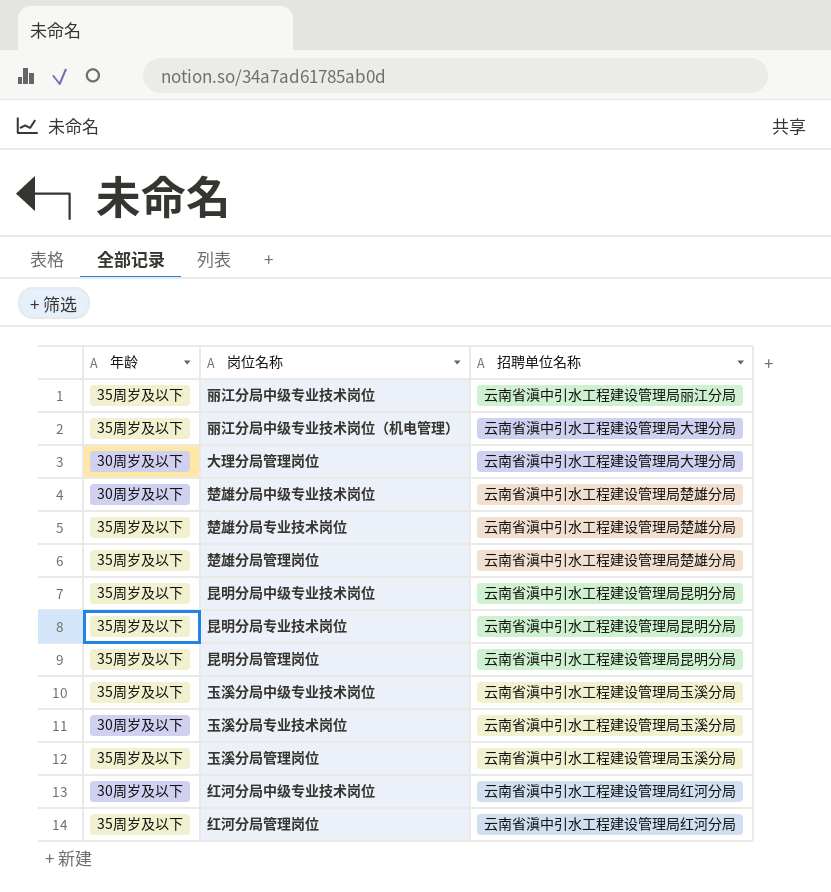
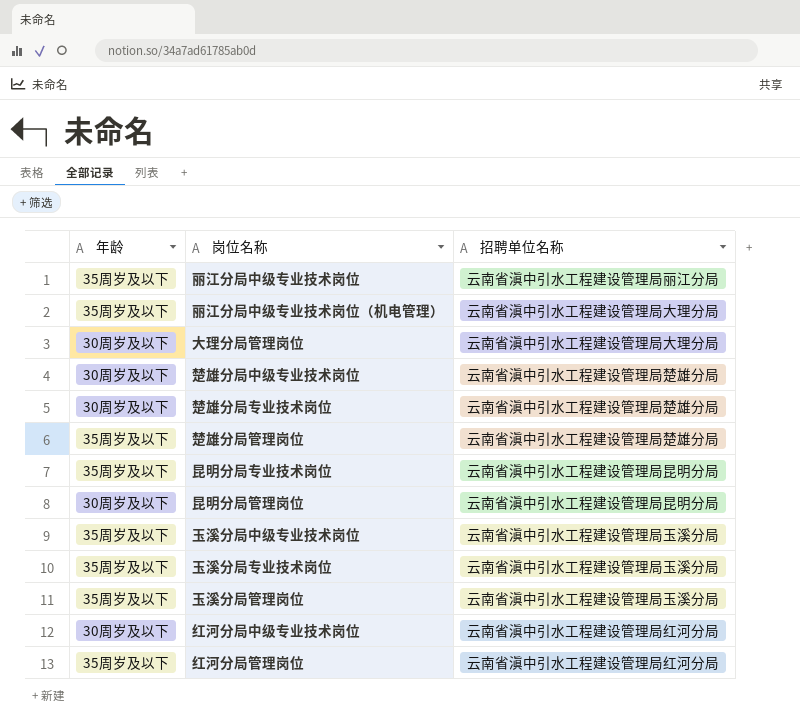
row 昆明分局中级专业技术岗位: 35周岁及以下 | 云南省滇中引水工程建设管理局昆明分局 -> none
楚雄分局专业技术岗位 | 年龄: 35周岁及以下 -> 30周岁及以下
昆明分局管理岗位 | 年龄: 35周岁及以下 -> 30周岁及以下
玉溪分局专业技术岗位 | 年龄: 30周岁及以下 -> 35周岁及以下

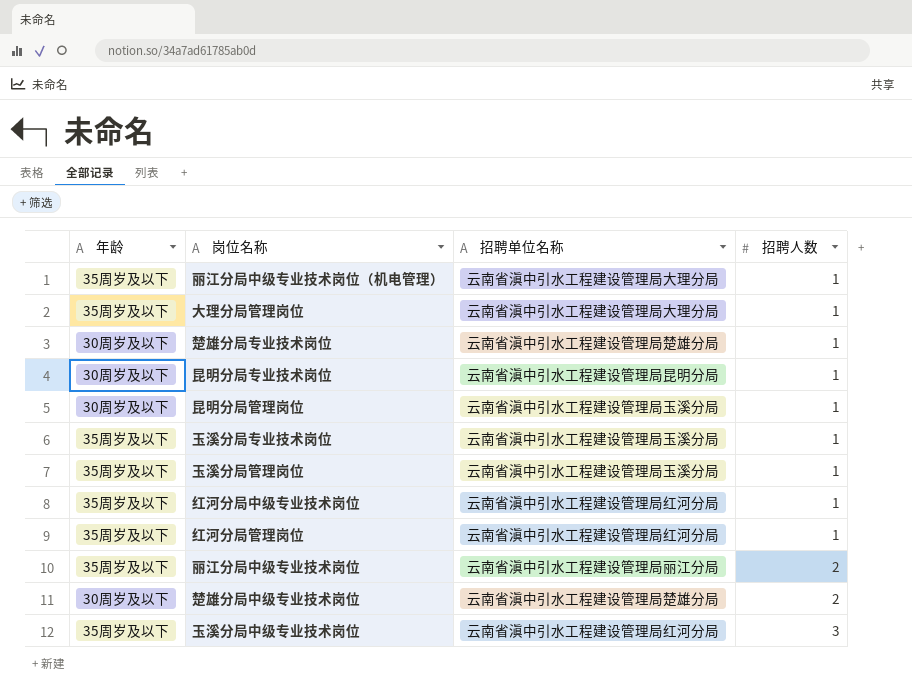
row order: none -> 招聘人数 ascending
column 招聘人数 | position: none -> 4
row 楚雄分局管理岗位: 35周岁及以下 | 云南省滇中引水工程建设管理局楚雄分局 -> none
大理分局管理岗位 | 年龄: 30周岁及以下 -> 35周岁及以下
昆明分局专业技术岗位 | 年龄: 35周岁及以下 -> 30周岁及以下
昆明分局管理岗位 | 招聘单位名称: 云南省滇中引水工程建设管理局昆明分局 -> 云南省滇中引水工程建设管理局玉溪分局
红河分局中级专业技术岗位 | 年龄: 30周岁及以下 -> 35周岁及以下
玉溪分局中级专业技术岗位 | 招聘单位名称: 云南省滇中引水工程建设管理局玉溪分局 -> 云南省滇中引水工程建设管理局红河分局

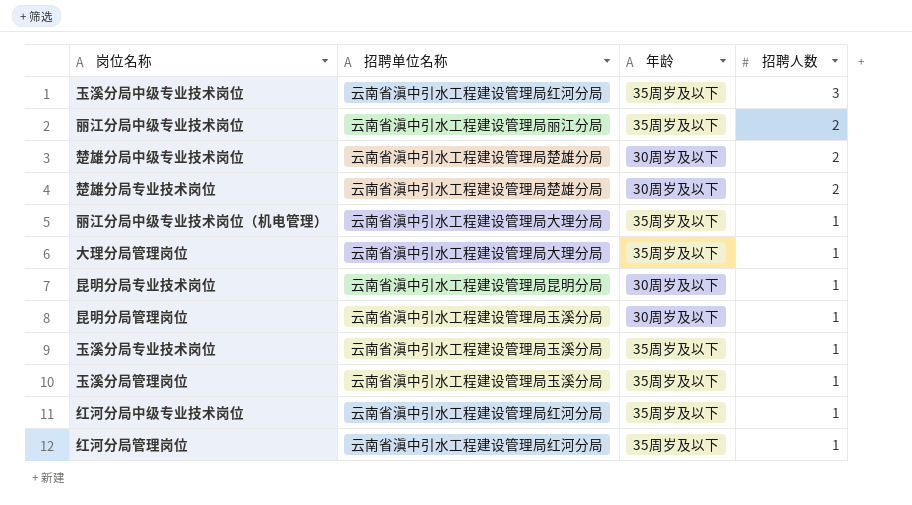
row order: 招聘人数 ascending -> 招聘人数 descending
column 年龄 | position: 1 -> 3
楚雄分局专业技术岗位 | 招聘人数: 1 -> 2

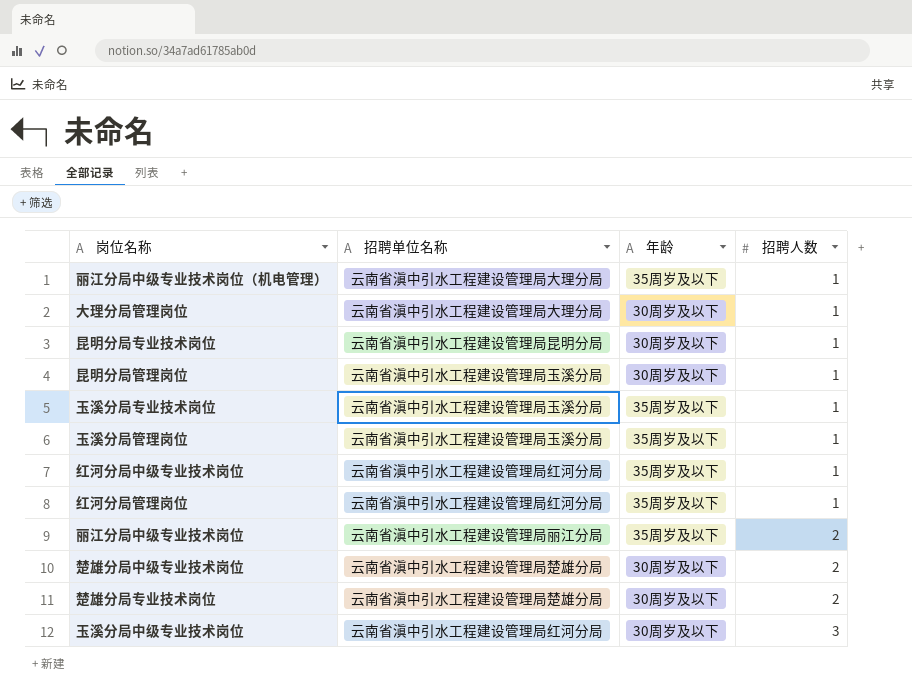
row order: 招聘人数 descending -> 招聘人数 ascending
大理分局管理岗位 | 年龄: 35周岁及以下 -> 30周岁及以下
玉溪分局中级专业技术岗位 | 年龄: 35周岁及以下 -> 30周岁及以下

